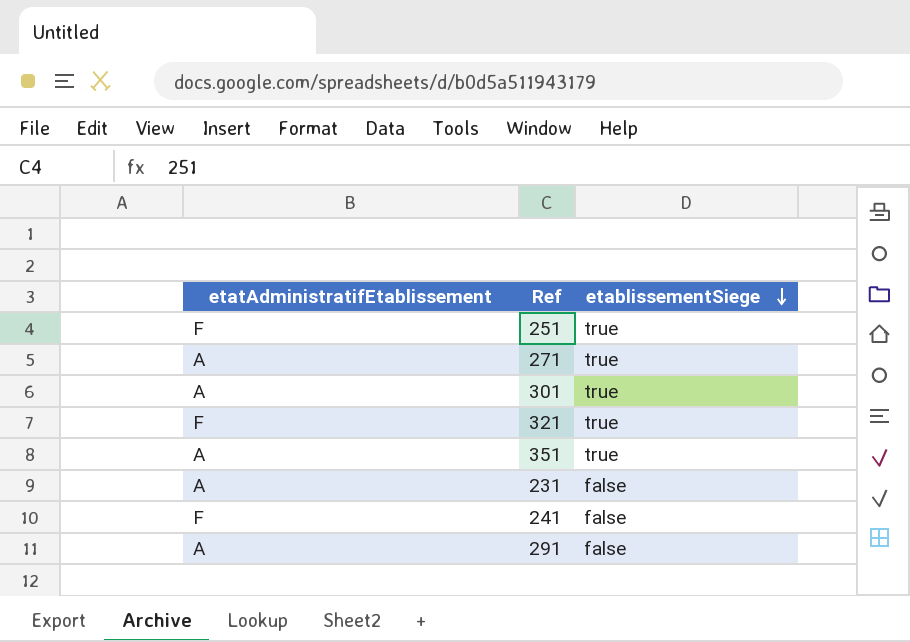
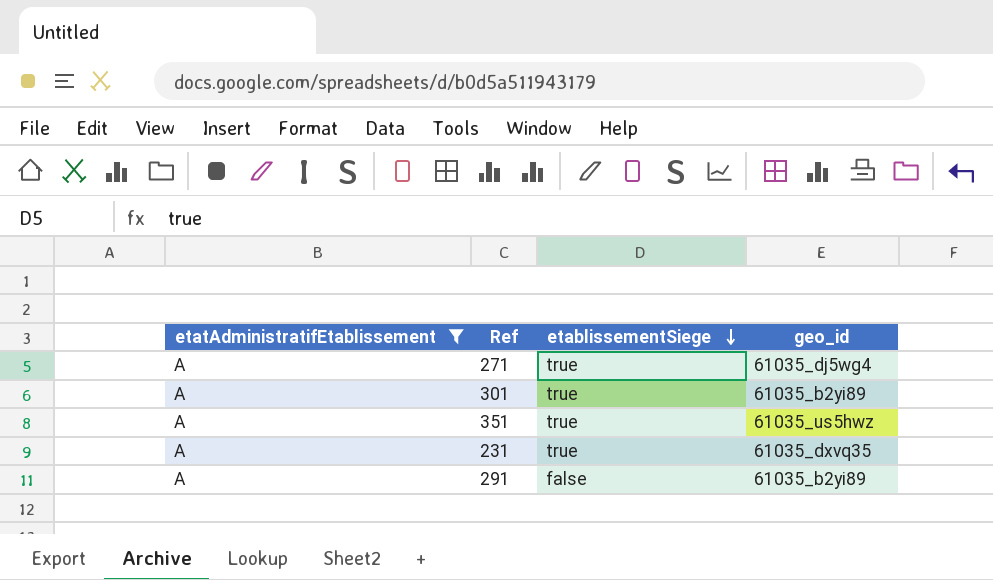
filter: none -> etatAdministratifEtablissement = A
column geo_id | position: none -> 4
231 | etablissementSiege: false -> true

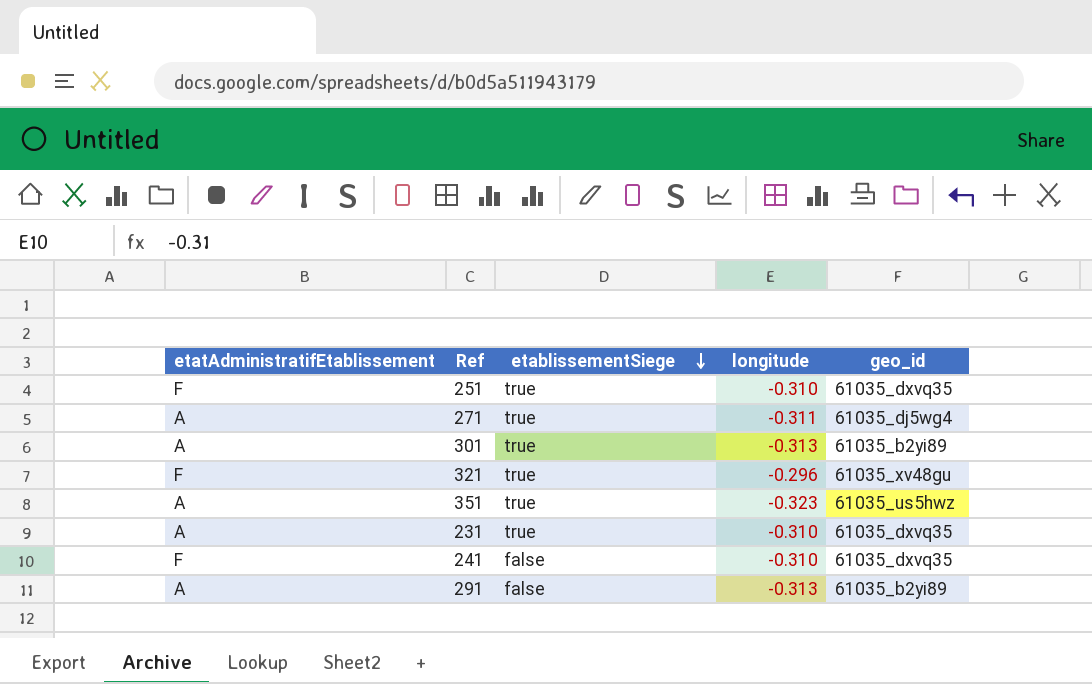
filter: etatAdministratifEtablissement = A -> none
column longitude | position: none -> 4

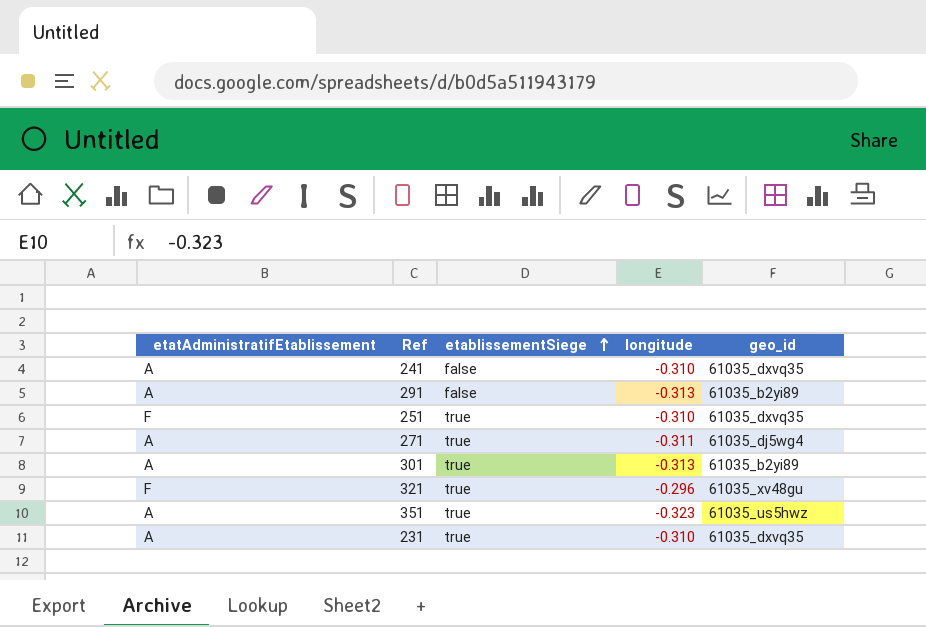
row order: etablissementSiege descending -> etablissementSiege ascending
241 | etatAdministratifEtablissement: F -> A

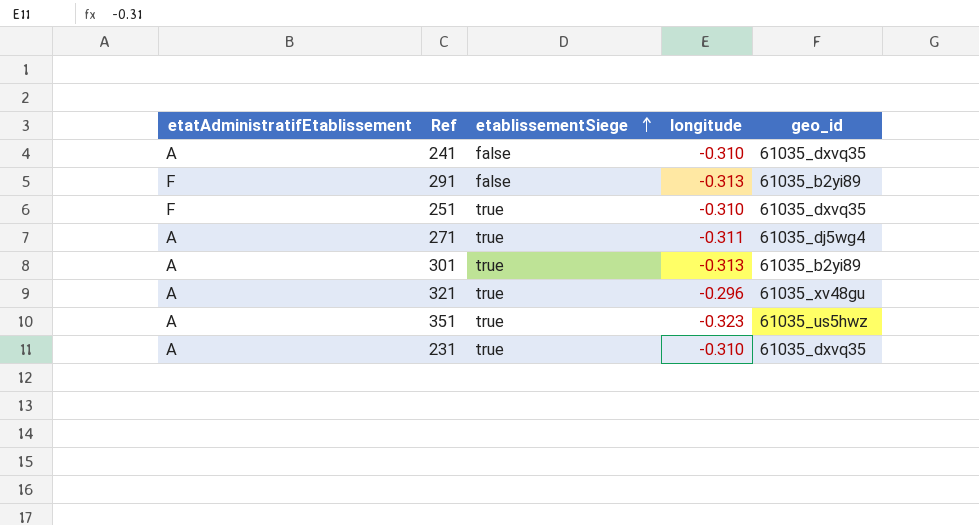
291 | etatAdministratifEtablissement: A -> F
321 | etatAdministratifEtablissement: F -> A

